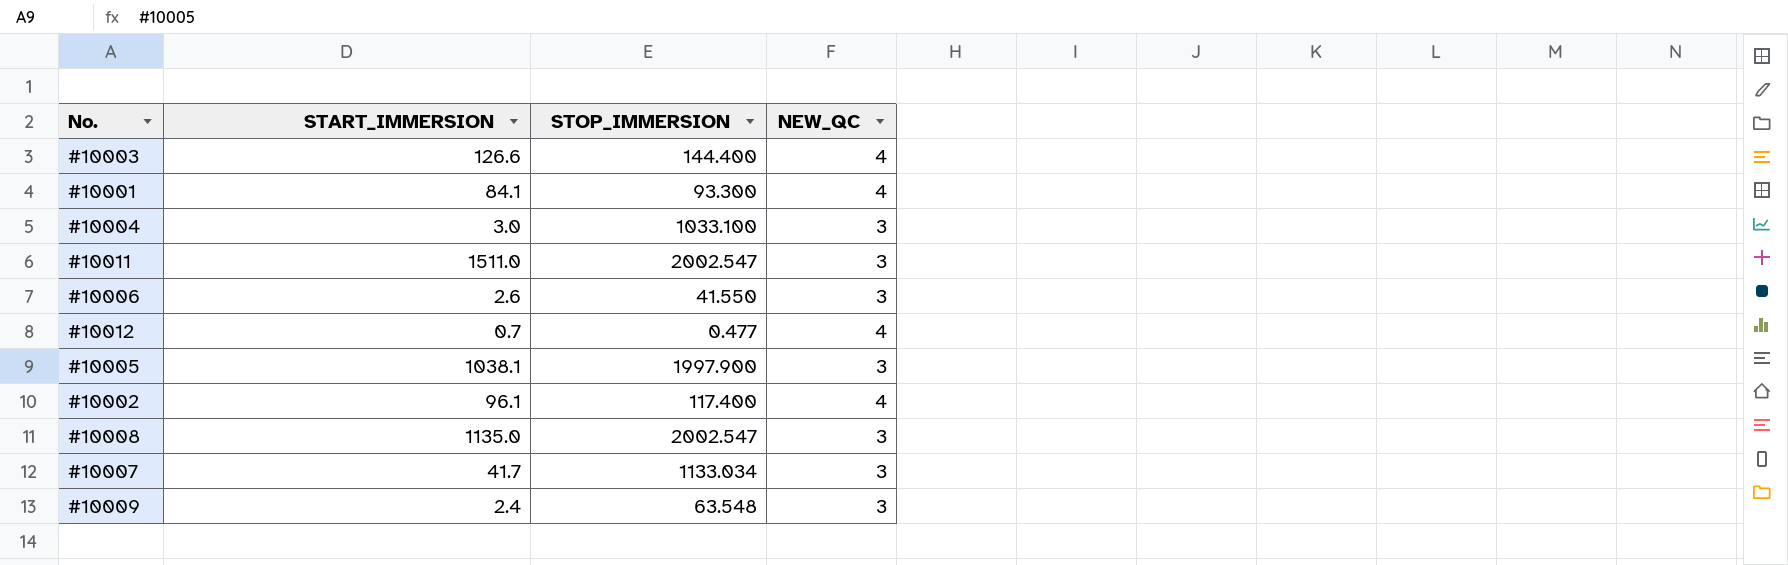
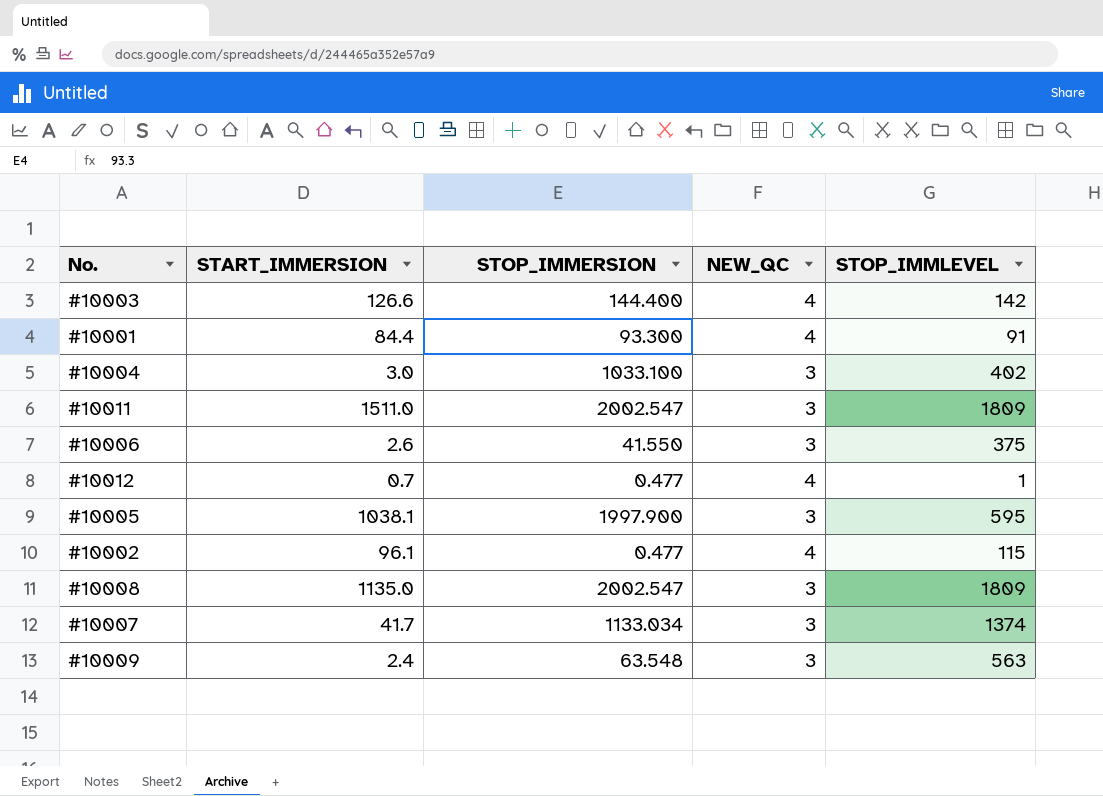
column STOP_IMMLEVEL | position: none -> 5
#10001 | START_IMMERSION: 84.1 -> 84.4
#10002 | STOP_IMMERSION: 117.400 -> 0.477

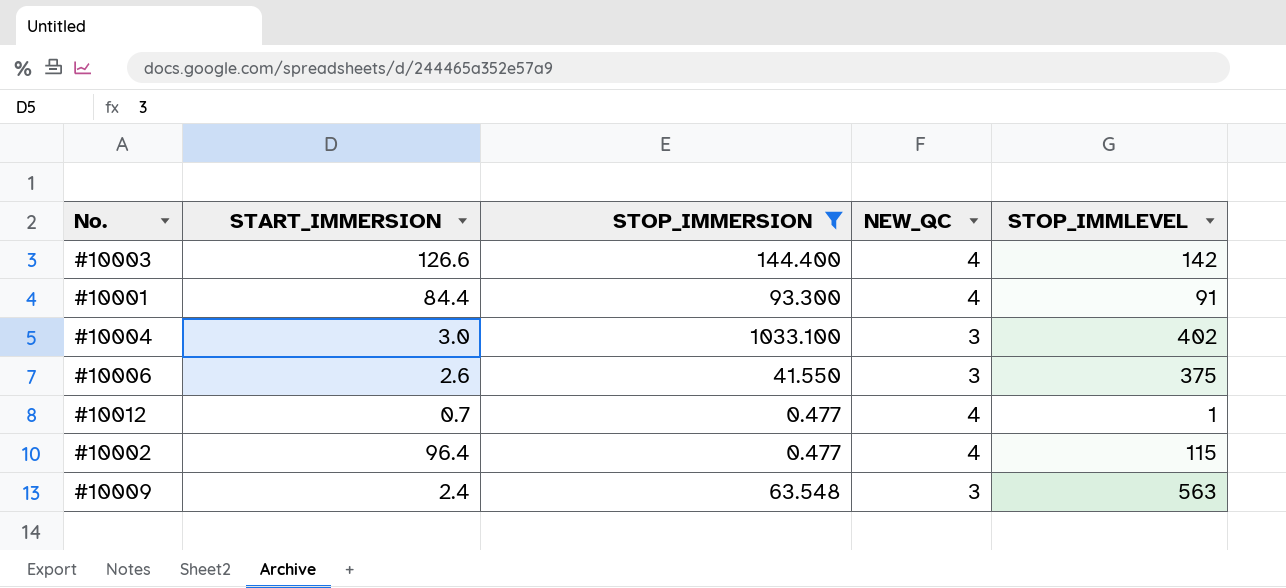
filter: none -> STOP_IMMERSION <= 1033.100
#10002 | START_IMMERSION: 96.1 -> 96.4

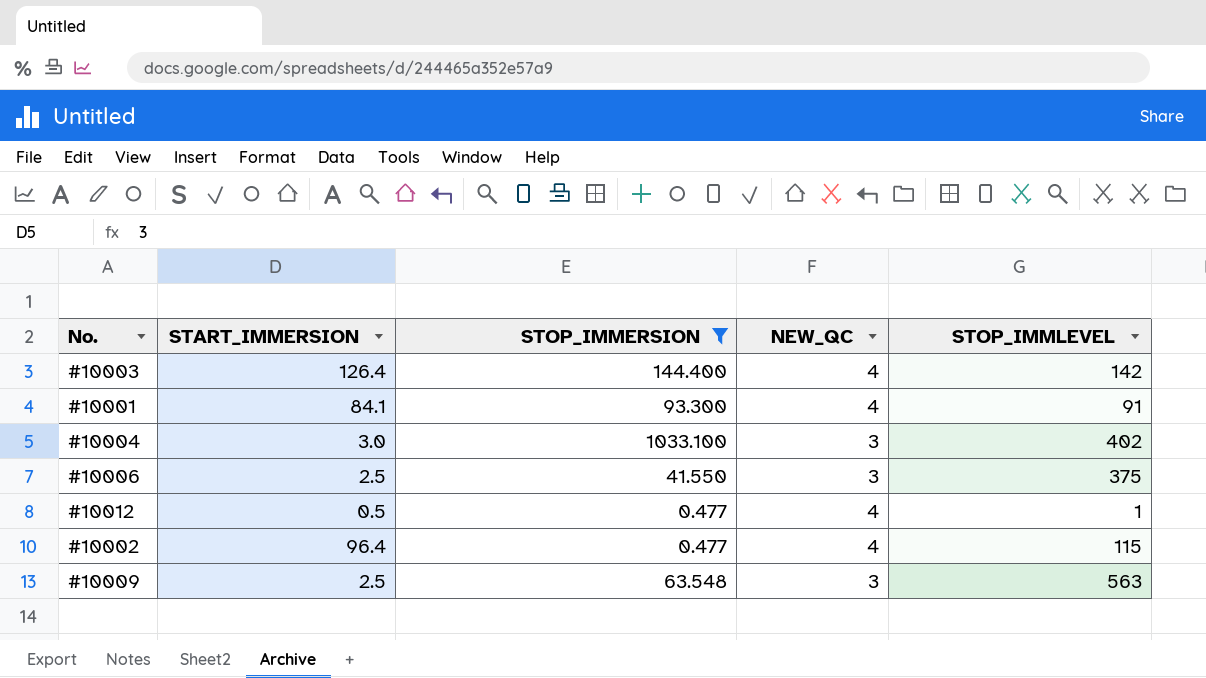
#10003 | START_IMMERSION: 126.6 -> 126.4
#10001 | START_IMMERSION: 84.4 -> 84.1
#10006 | START_IMMERSION: 2.6 -> 2.5
#10012 | START_IMMERSION: 0.7 -> 0.5
#10009 | START_IMMERSION: 2.4 -> 2.5

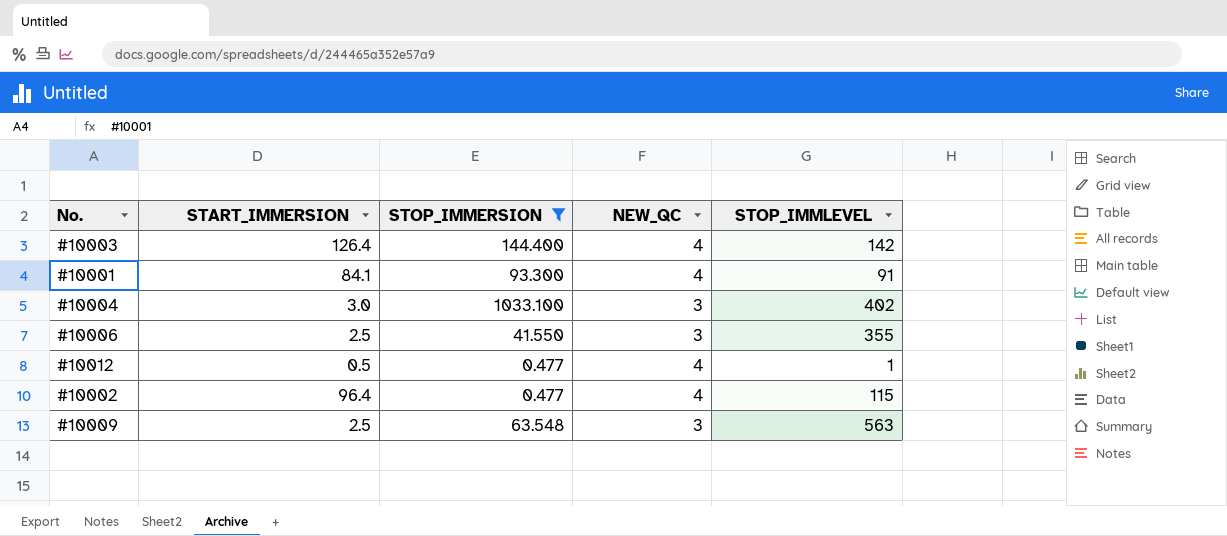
#10006 | STOP_IMMLEVEL: 375 -> 355

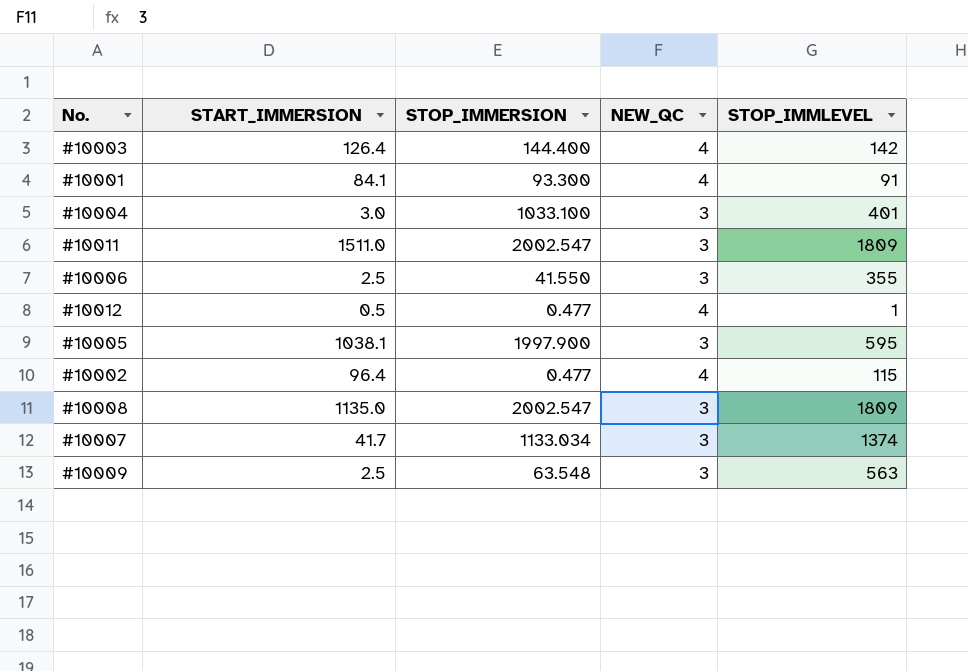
filter: STOP_IMMERSION <= 1033.100 -> none
#10004 | STOP_IMMLEVEL: 402 -> 401

